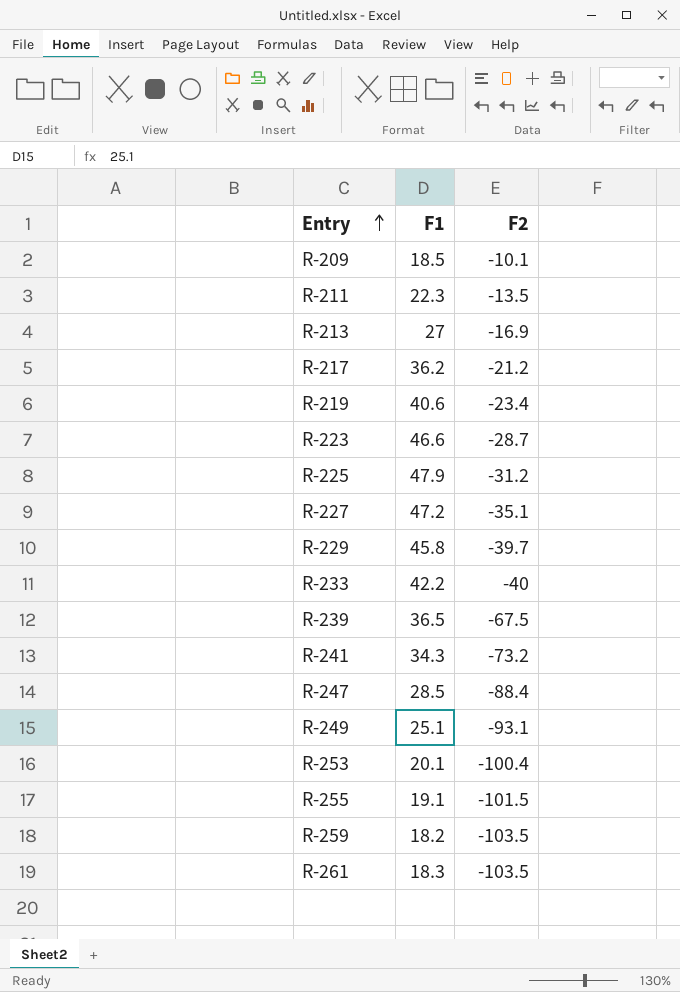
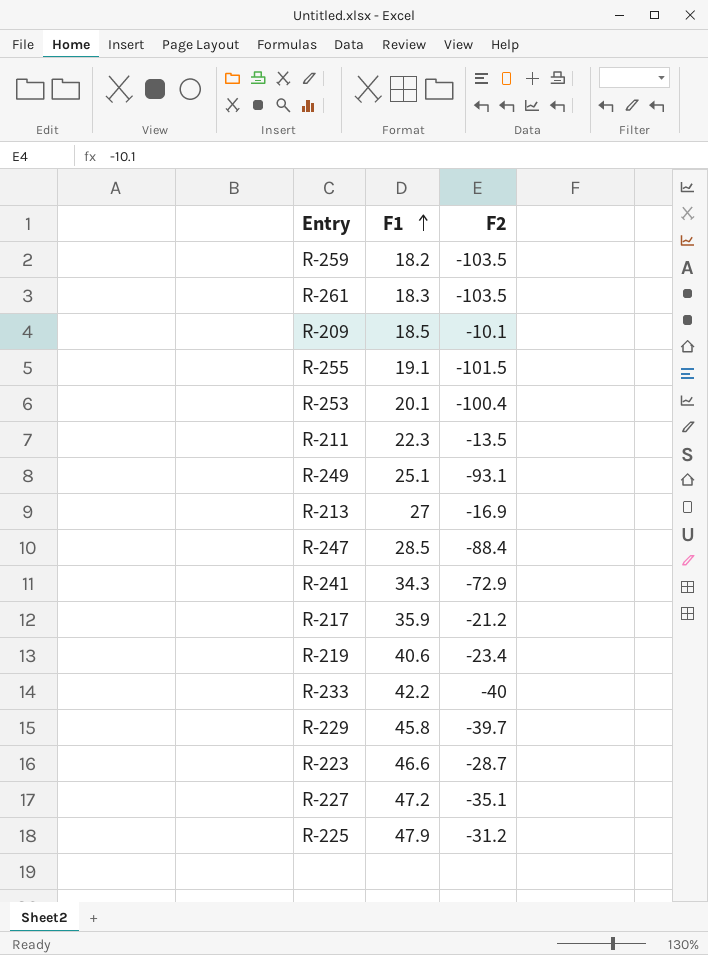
row order: Entry ascending -> F1 ascending
row R-239: 36.5 | -67.5 -> none
R-241 | F2: -73.2 -> -72.9
R-217 | F1: 36.2 -> 35.9

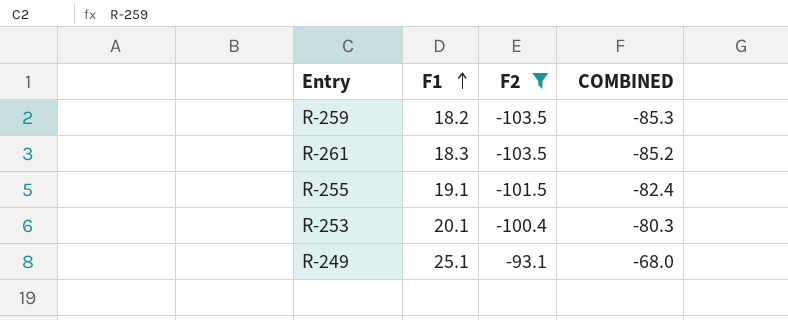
filter: none -> F2 <= -93.1
column COMBINED | formula: none -> [F1] + [F2]

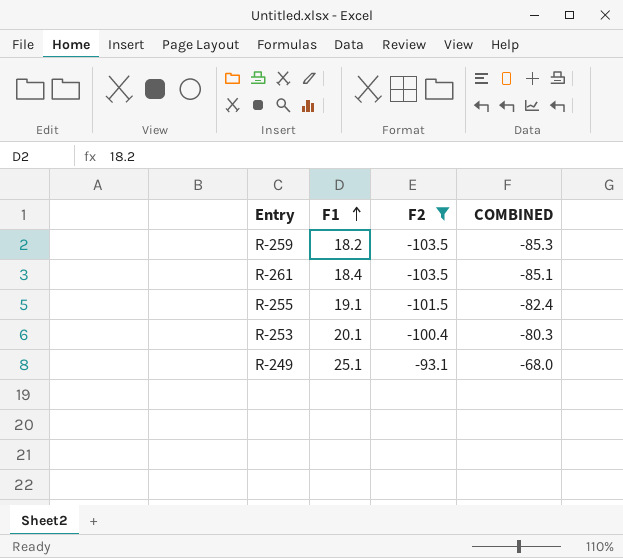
R-261 | F1: 18.3 -> 18.4
R-261 | COMBINED: -85.2 -> -85.1

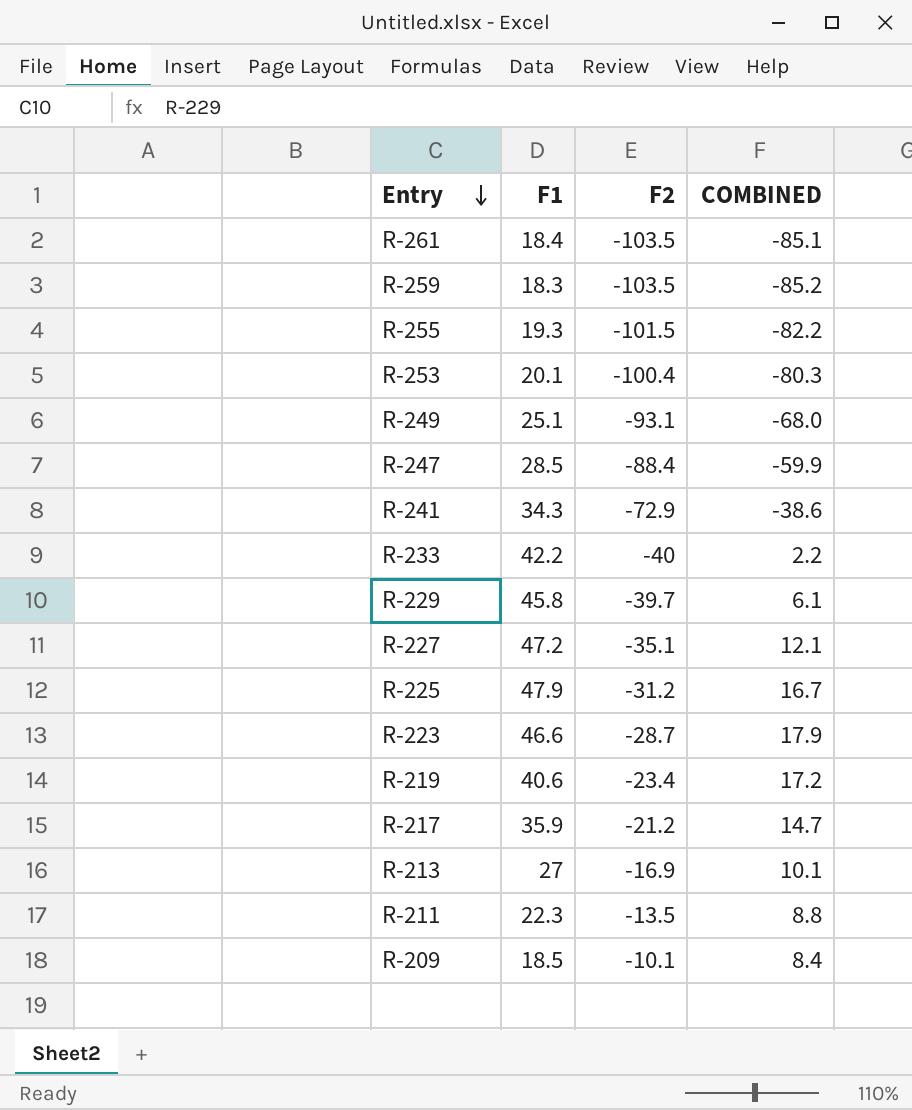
filter: F2 <= -93.1 -> none
row order: F1 ascending -> Entry descending
R-259 | F1: 18.2 -> 18.3
R-259 | COMBINED: -85.3 -> -85.2
R-255 | F1: 19.1 -> 19.3
R-255 | COMBINED: -82.4 -> -82.2

